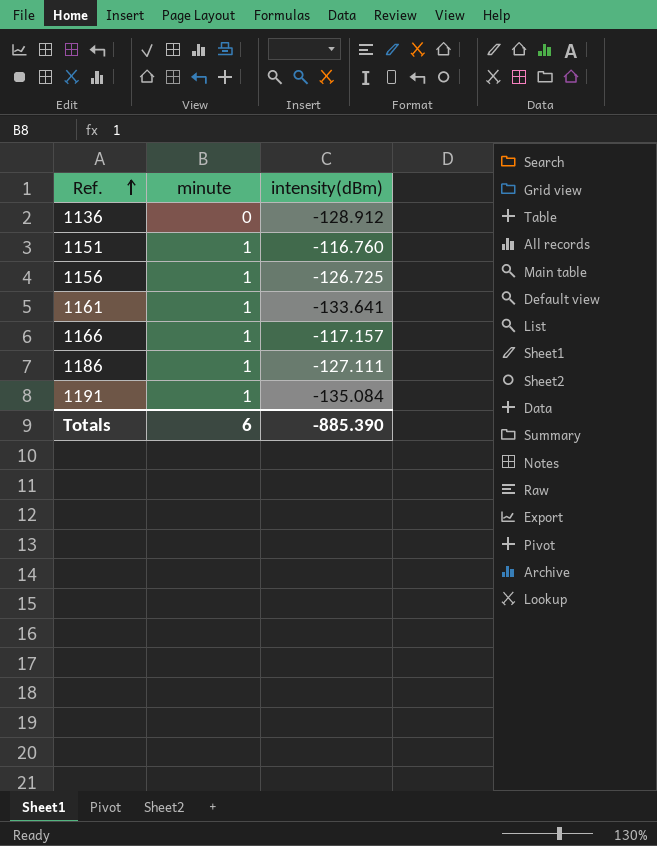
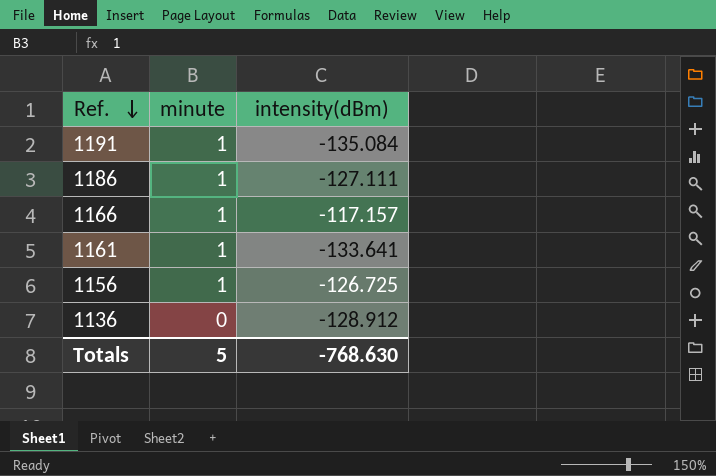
row order: Ref. ascending -> Ref. descending
row 1151: 1 | -116.760 -> none
Totals | minute: 6 -> 5
Totals | intensity(dBm): -885.390 -> -768.630

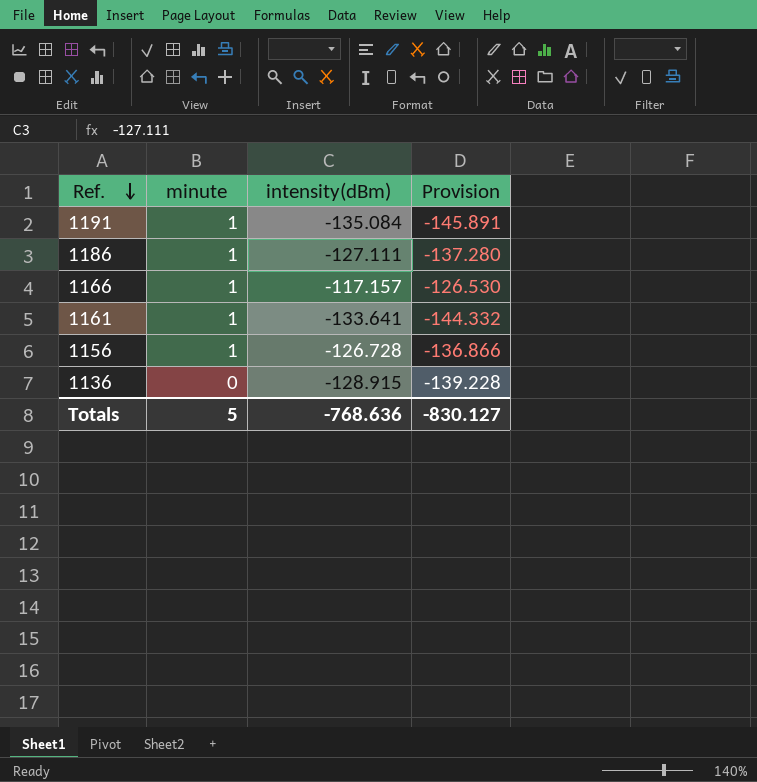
column Provision | formula: none -> [intensity(dBm)] * 1.08
1156 | intensity(dBm): -126.725 -> -126.728
1136 | intensity(dBm): -128.912 -> -128.915
Totals | intensity(dBm): -768.630 -> -768.636

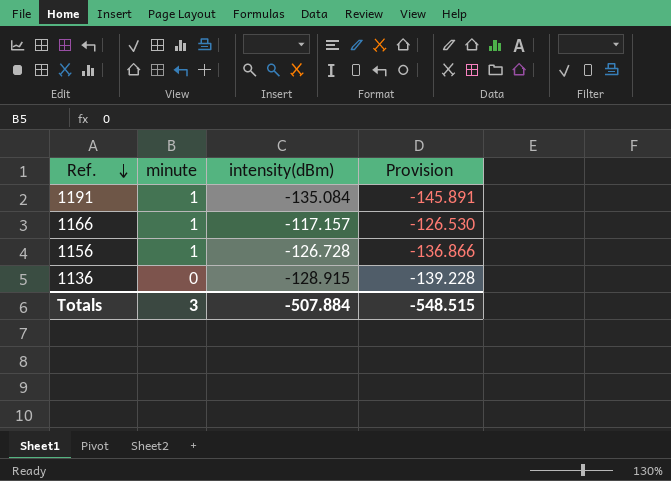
row 1186: 1 | -127.111 | -137.280 -> none
row 1161: 1 | -133.641 | -144.332 -> none
Totals | minute: 5 -> 3
Totals | intensity(dBm): -768.636 -> -507.884
Totals | Provision: -830.127 -> -548.515

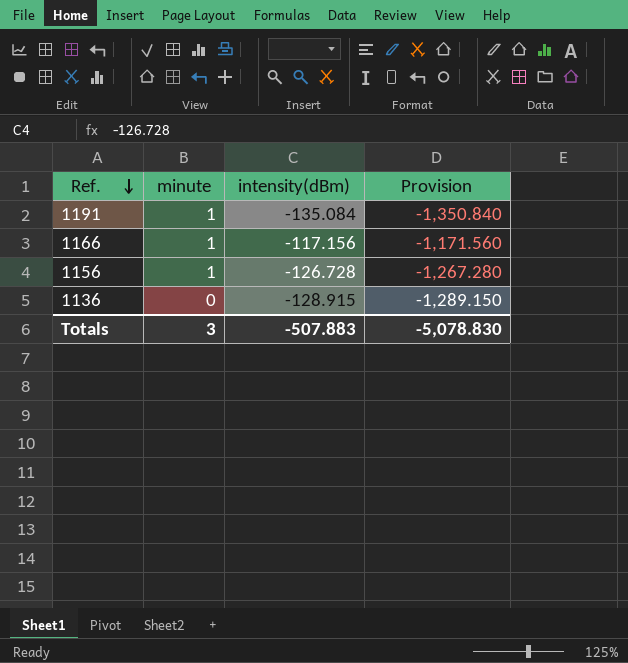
column Provision | formula: [intensity(dBm)] * 1.08 -> [intensity(dBm)] * 10
1166 | intensity(dBm): -117.157 -> -117.156
Totals | intensity(dBm): -507.884 -> -507.883
Totals | Provision: -548.515 -> -5,078.830

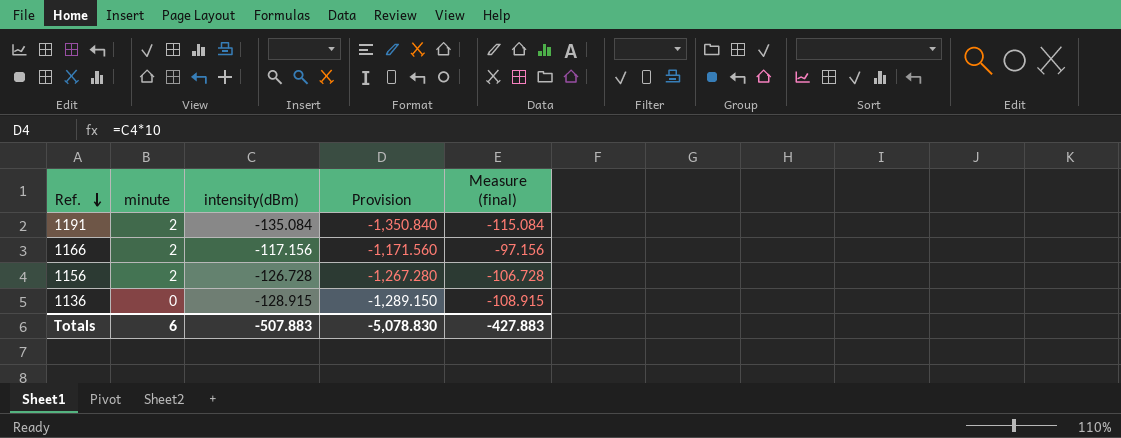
column Measure (final) | formula: none -> [intensity(dBm)] + 20
1191 | minute: 1 -> 2
1166 | minute: 1 -> 2
1156 | minute: 1 -> 2
Totals | minute: 3 -> 6

